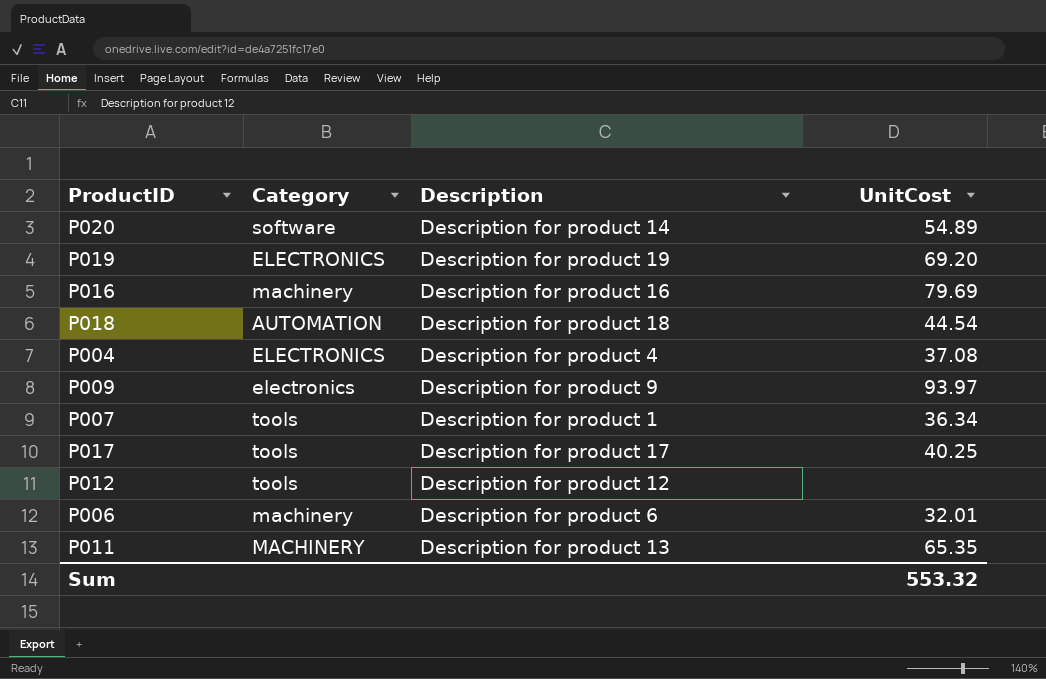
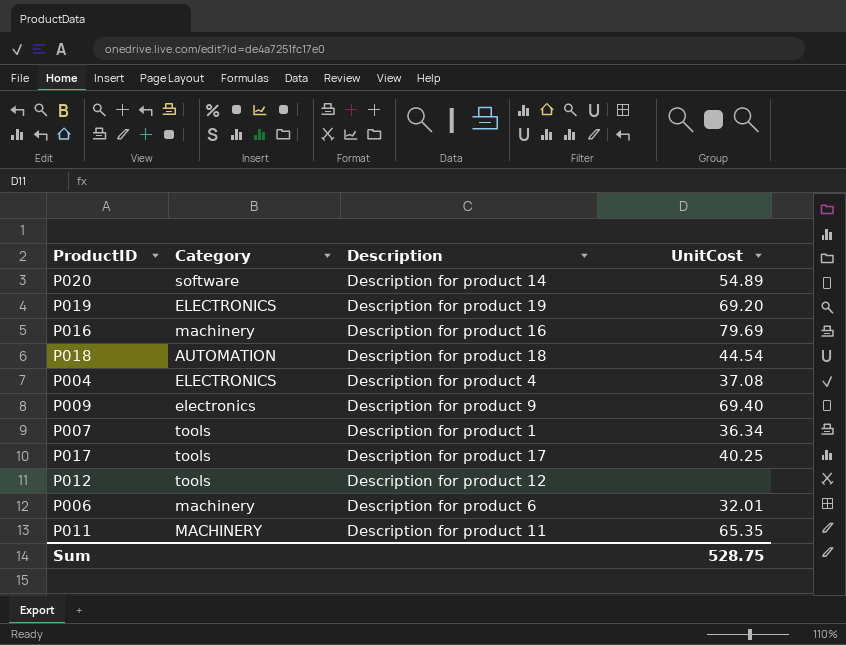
P009 | UnitCost: 93.97 -> 69.40
P011 | Description: Description for product 13 -> Description for product 11
Sum | UnitCost: 553.32 -> 528.75

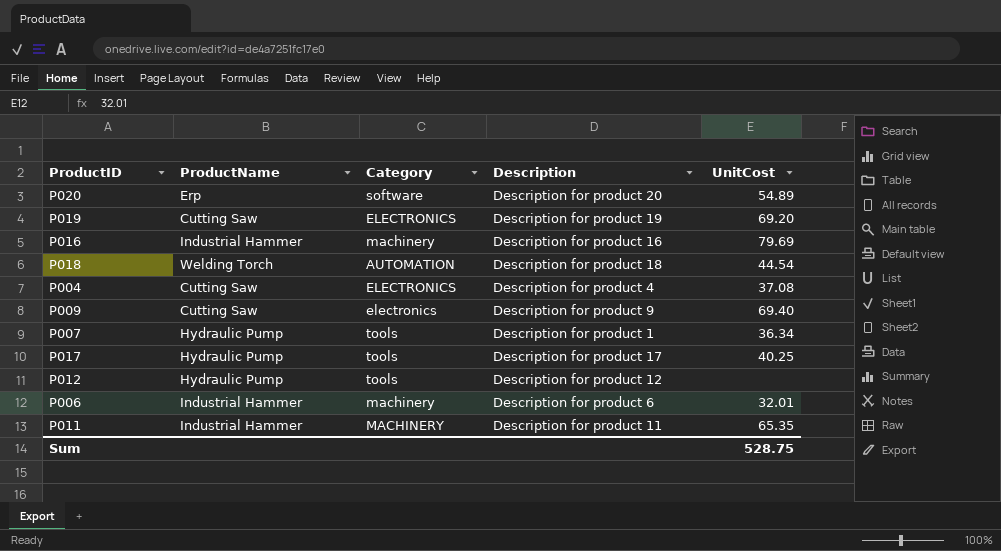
column ProductName | position: none -> 2
P020 | Description: Description for product 14 -> Description for product 20

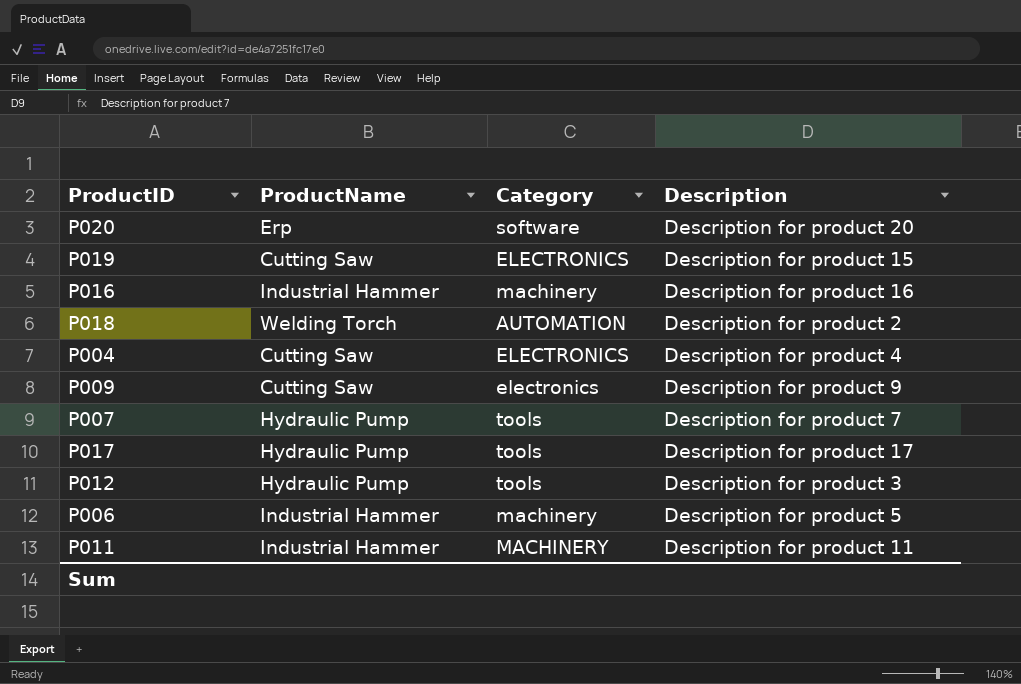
column UnitCost | position: 5 -> none
P019 | Description: Description for product 19 -> Description for product 15
P018 | Description: Description for product 18 -> Description for product 2
P007 | Description: Description for product 1 -> Description for product 7
P012 | Description: Description for product 12 -> Description for product 3
P006 | Description: Description for product 6 -> Description for product 5

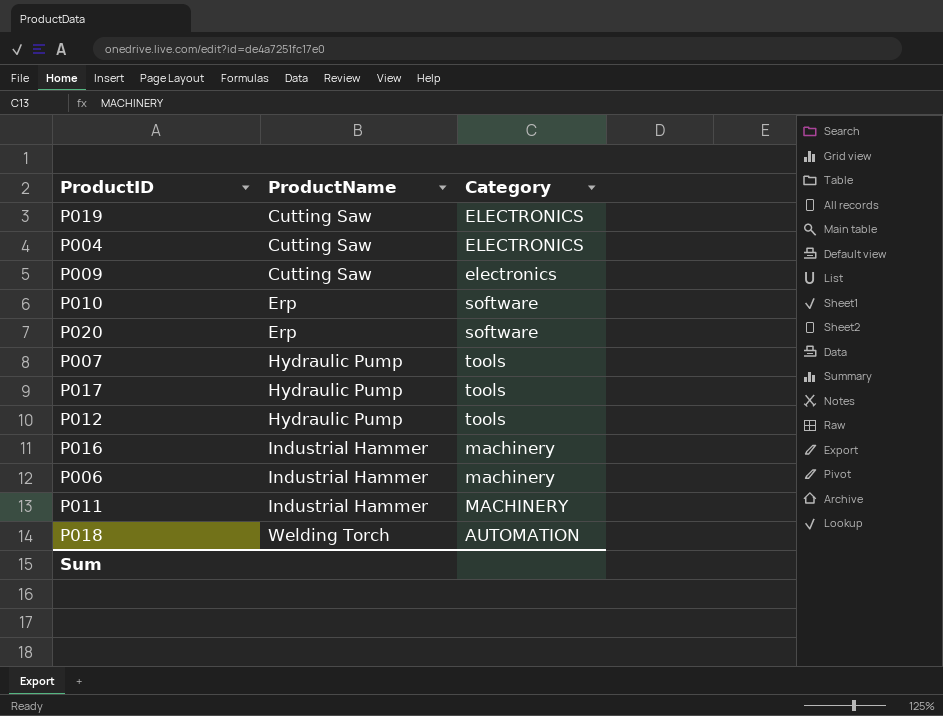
row order: none -> ProductName ascending
column Description | position: 4 -> none
row P010: none -> Erp | software

